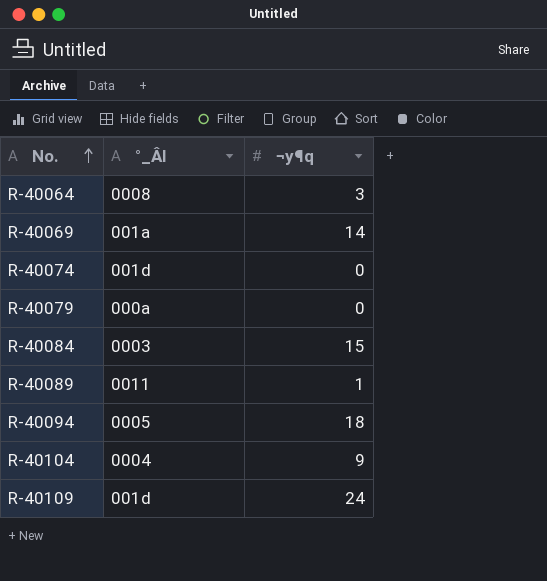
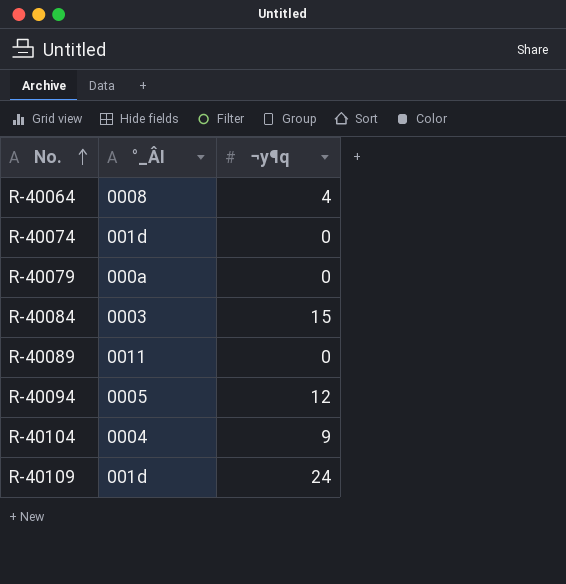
row R-40069: 001a | 14 -> none
R-40064 | ¬y¶q: 3 -> 4
R-40089 | ¬y¶q: 1 -> 0
R-40094 | ¬y¶q: 18 -> 12

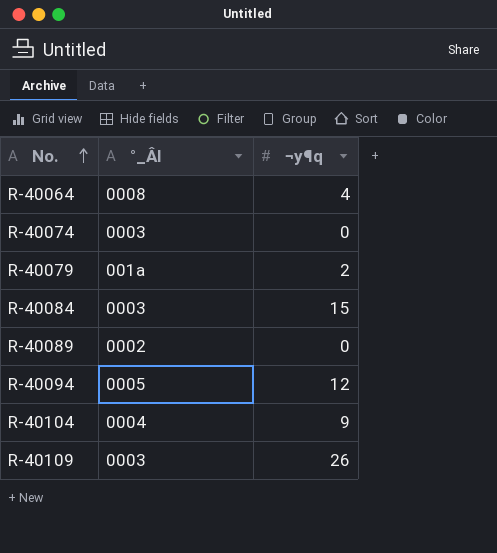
R-40074 | °_ÂI: 001d -> 0003
R-40079 | °_ÂI: 000a -> 001a
R-40079 | ¬y¶q: 0 -> 2
R-40089 | °_ÂI: 0011 -> 0002
R-40109 | °_ÂI: 001d -> 0003
R-40109 | ¬y¶q: 24 -> 26

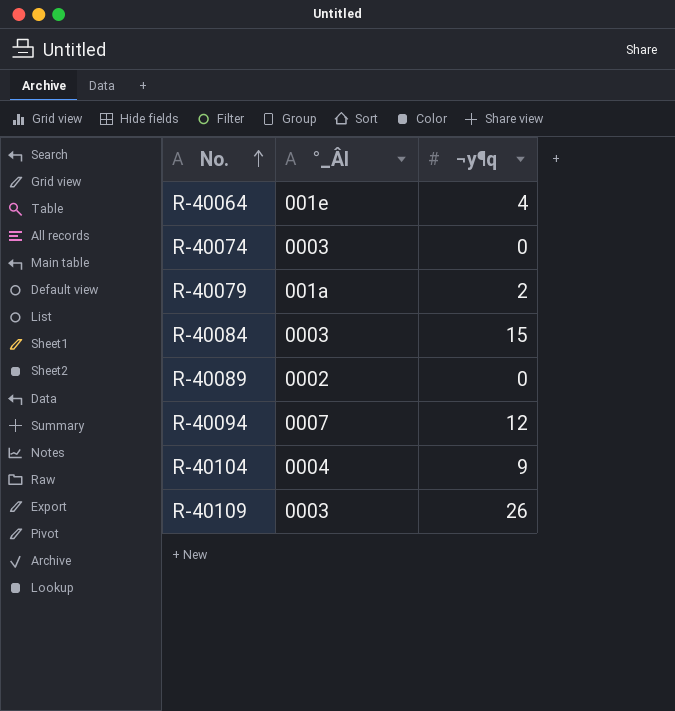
R-40064 | °_ÂI: 0008 -> 001e
R-40094 | °_ÂI: 0005 -> 0007

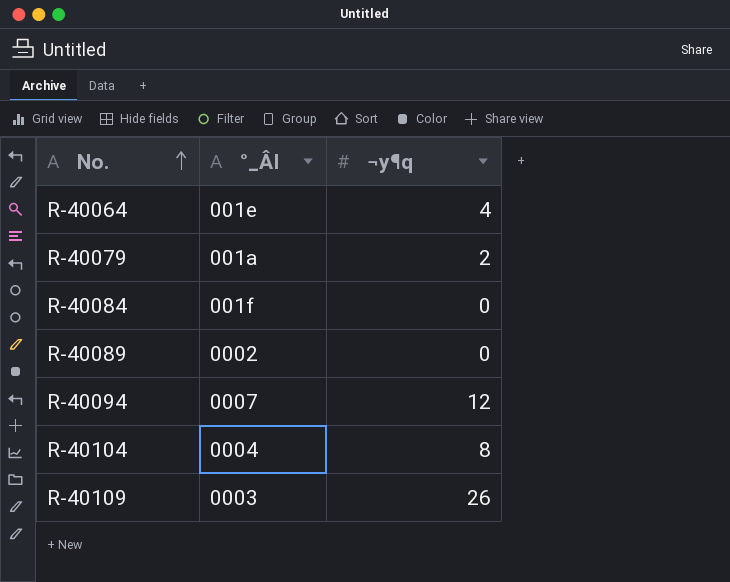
row R-40074: 0003 | 0 -> none
R-40084 | °_ÂI: 0003 -> 001f
R-40084 | ¬y¶q: 15 -> 0
R-40104 | ¬y¶q: 9 -> 8

